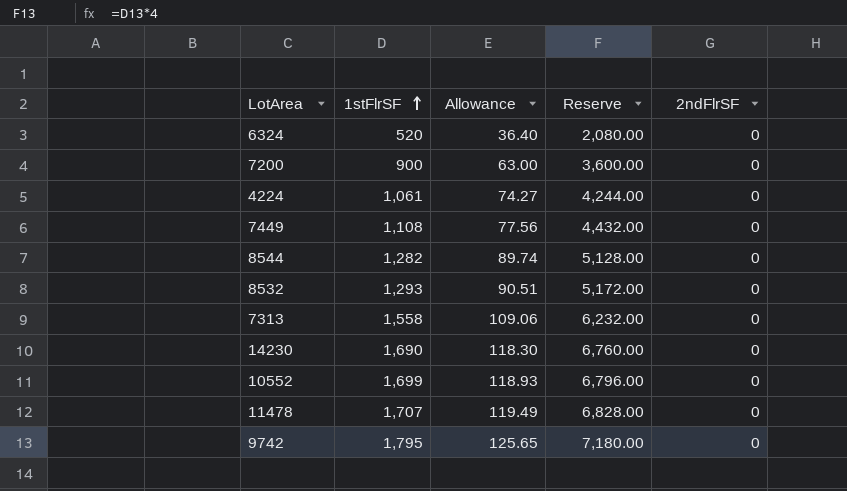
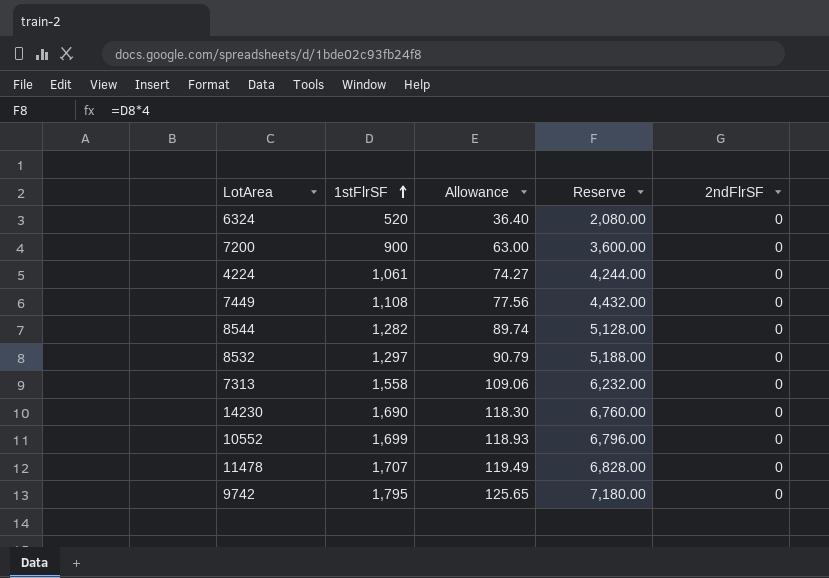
8532 | 1stFlrSF: 1,293 -> 1,297
8532 | Allowance: 90.51 -> 90.79
8532 | Reserve: 5,172.00 -> 5,188.00

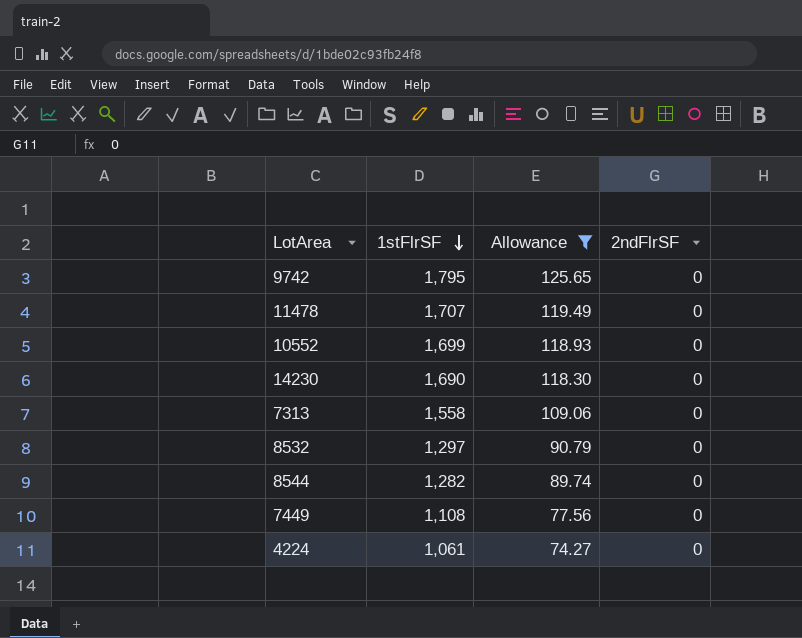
filter: none -> Allowance >= 74.27
row order: 1stFlrSF ascending -> 1stFlrSF descending
column Reserve | formula: [1stFlrSF] * 4 -> none

